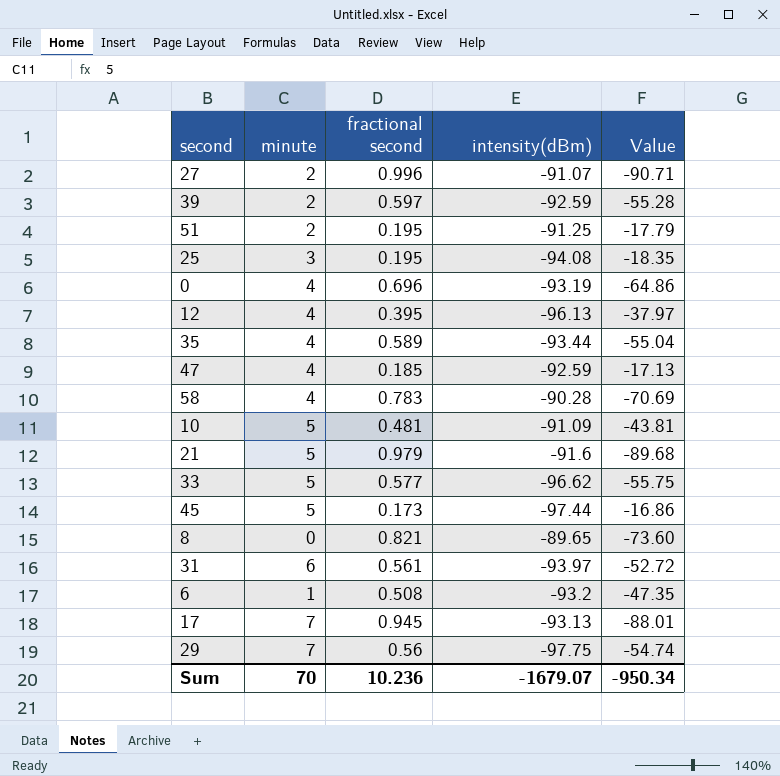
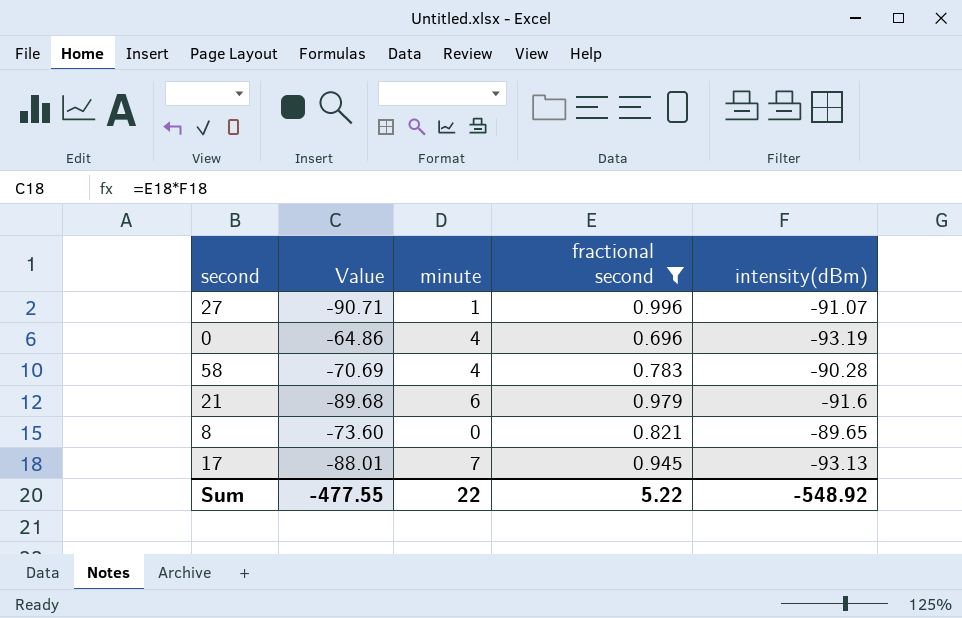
filter: none -> fractional second >= 0.696
column Value | position: 5 -> 2
27 | minute: 2 -> 1
21 | minute: 5 -> 6
Sum | Value: -950.34 -> -477.55
Sum | minute: 70 -> 22
Sum | fractional second: 10.236 -> 5.22
Sum | intensity(dBm): -1679.07 -> -548.92

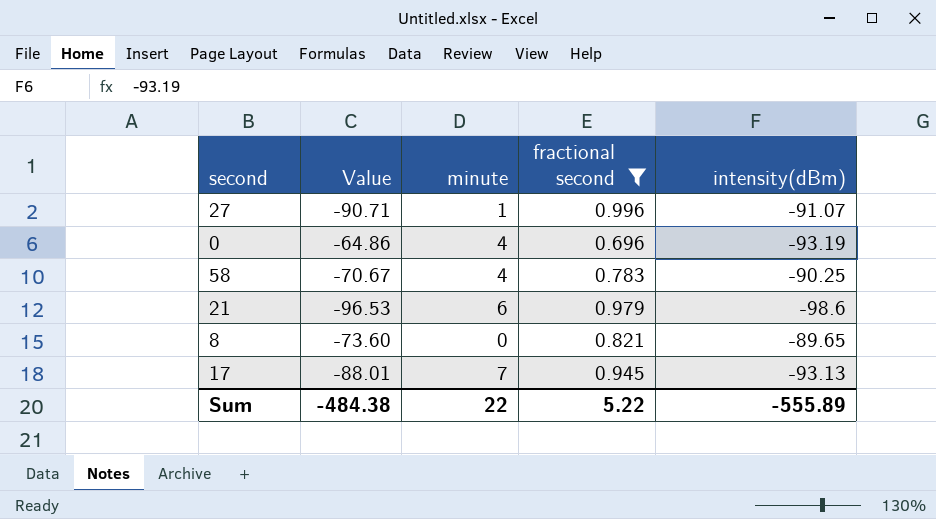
58 | Value: -70.69 -> -70.67
58 | intensity(dBm): -90.28 -> -90.25
21 | Value: -89.68 -> -96.53
21 | intensity(dBm): -91.6 -> -98.6
Sum | Value: -477.55 -> -484.38
Sum | intensity(dBm): -548.92 -> -555.89

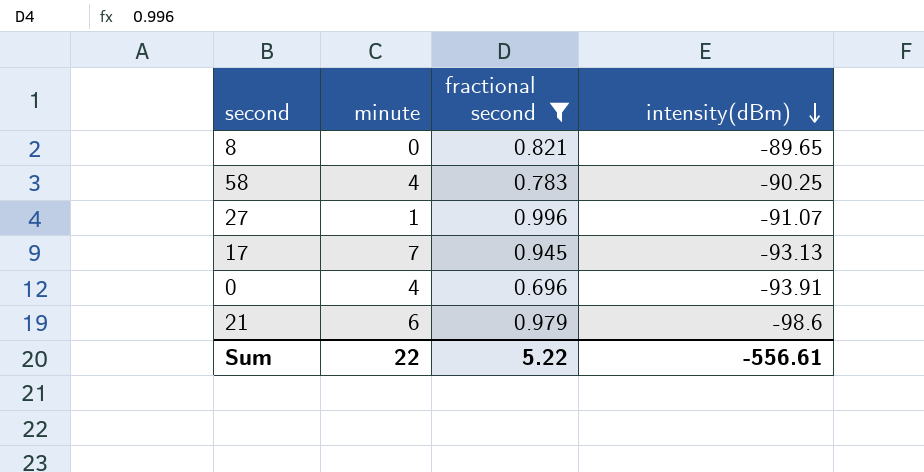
row order: none -> intensity(dBm) descending
column Value | formula: [fractional second] * [intensity(dBm)] -> none
0 | intensity(dBm): -93.19 -> -93.91
Sum | intensity(dBm): -555.89 -> -556.61

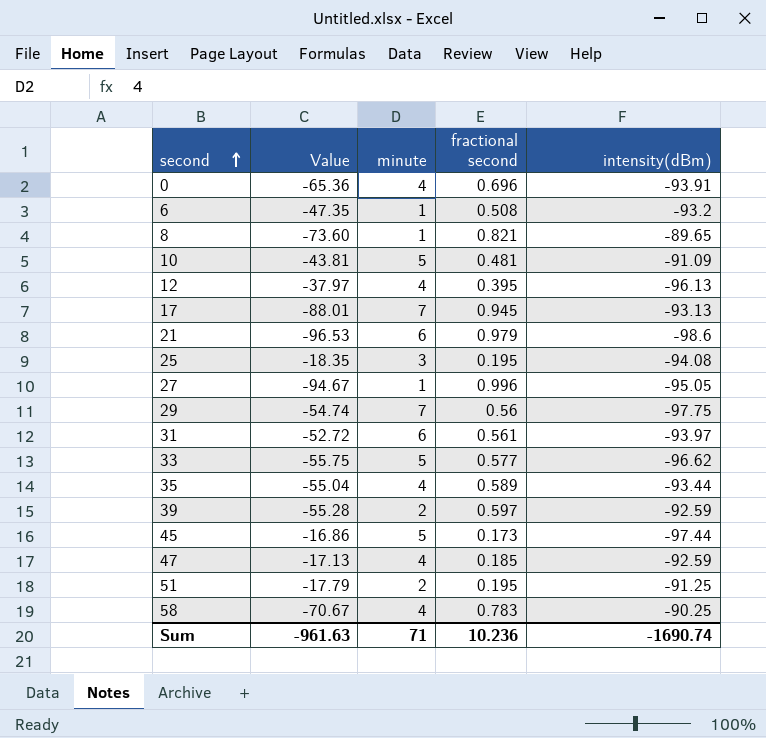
filter: fractional second >= 0.696 -> none
row order: intensity(dBm) descending -> second ascending
column Value | formula: none -> [fractional second] * [intensity(dBm)]
8 | minute: 0 -> 1
27 | intensity(dBm): -91.07 -> -95.05
Sum | minute: 22 -> 71
Sum | fractional second: 5.22 -> 10.236
Sum | intensity(dBm): -556.61 -> -1690.74

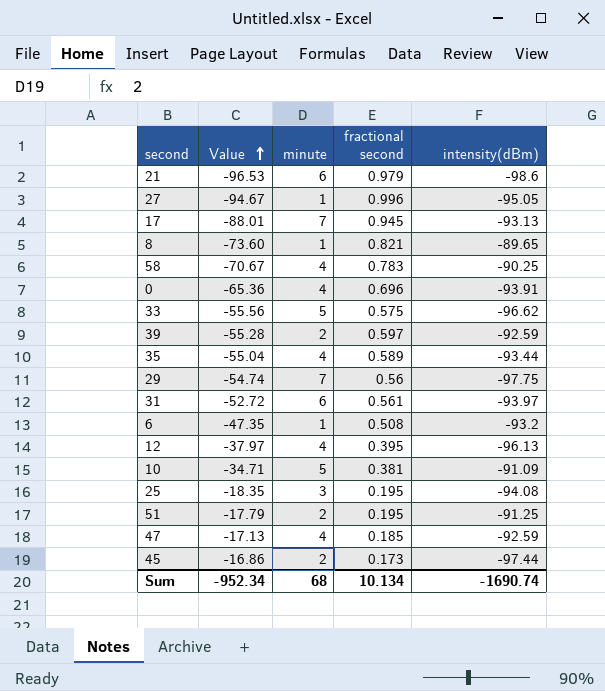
row order: second ascending -> Value ascending
33 | Value: -55.75 -> -55.56
33 | fractional second: 0.577 -> 0.575
10 | Value: -43.81 -> -34.71
10 | fractional second: 0.481 -> 0.381
45 | minute: 5 -> 2
Sum | Value: -961.63 -> -952.34
Sum | minute: 71 -> 68
Sum | fractional second: 10.236 -> 10.134

